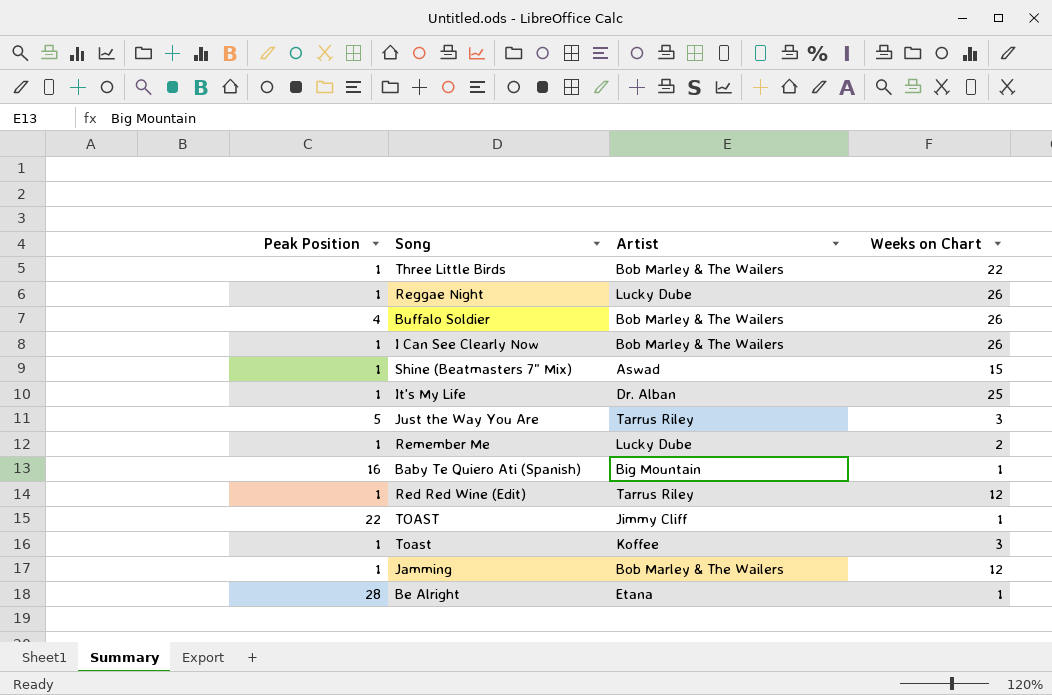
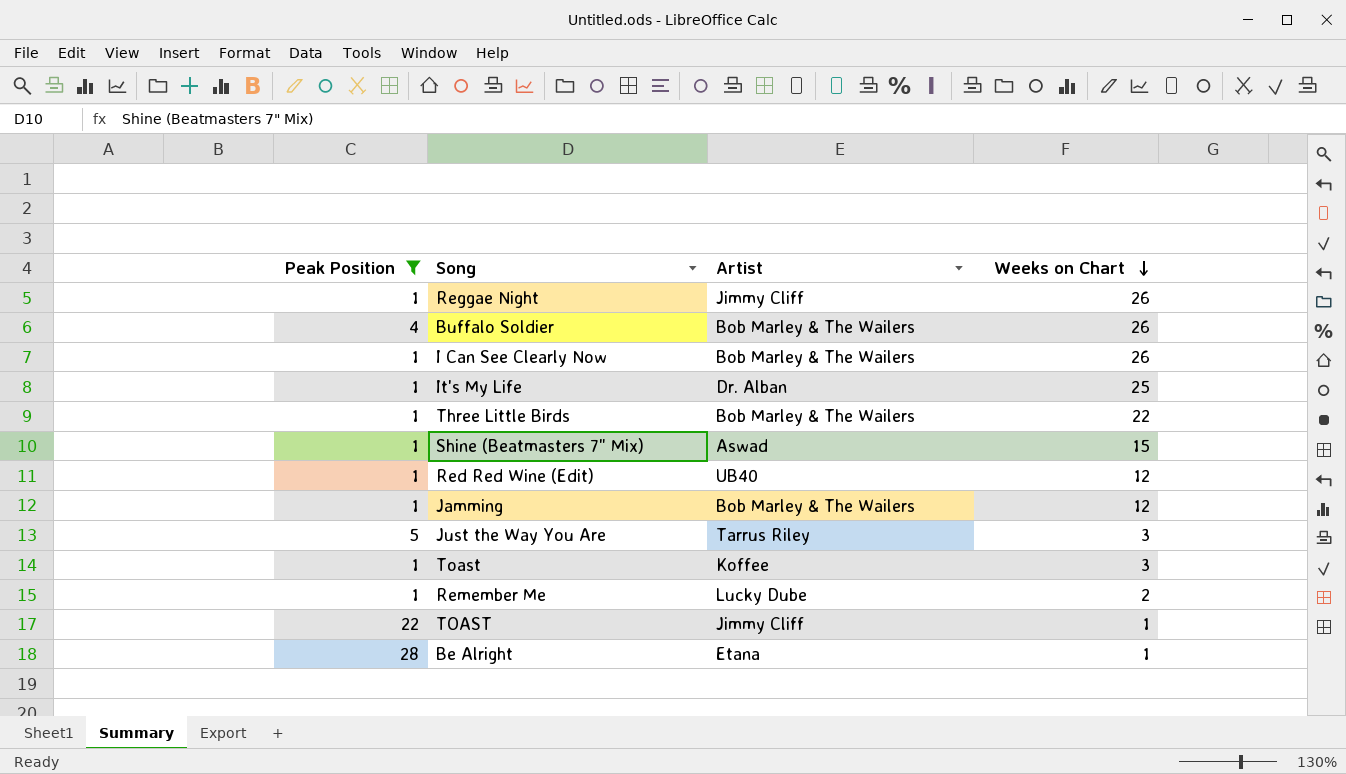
filter: none -> Peak Position != 16
row order: none -> Weeks on Chart descending
Reggae Night | Artist: Lucky Dube -> Jimmy Cliff
Red Red Wine (Edit) | Artist: Tarrus Riley -> UB40

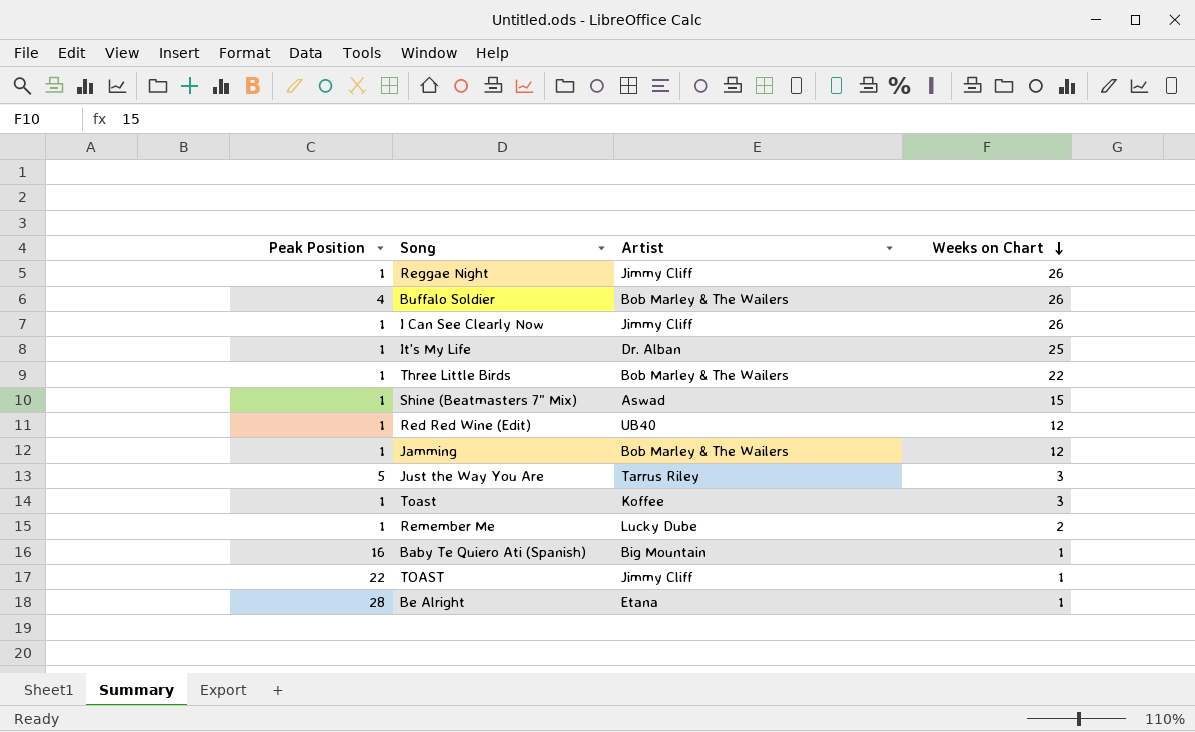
filter: Peak Position != 16 -> none
I Can See Clearly Now | Artist: Bob Marley & The Wailers -> Jimmy Cliff

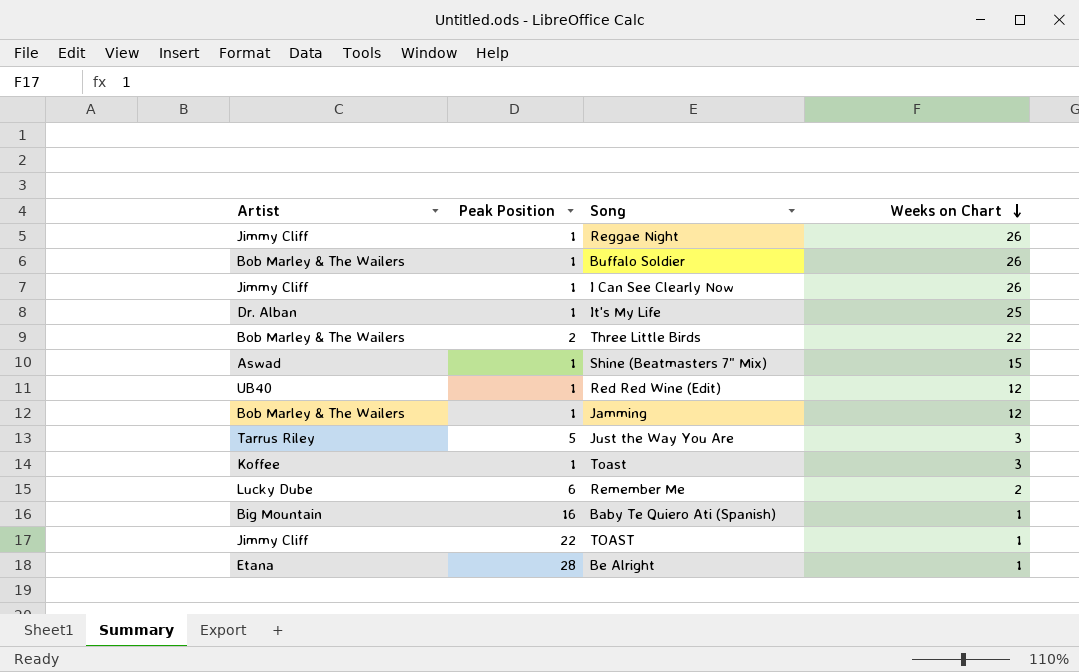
column Artist | position: 3 -> 1
Buffalo Soldier | Peak Position: 4 -> 1
Three Little Birds | Peak Position: 1 -> 2
Remember Me | Peak Position: 1 -> 6

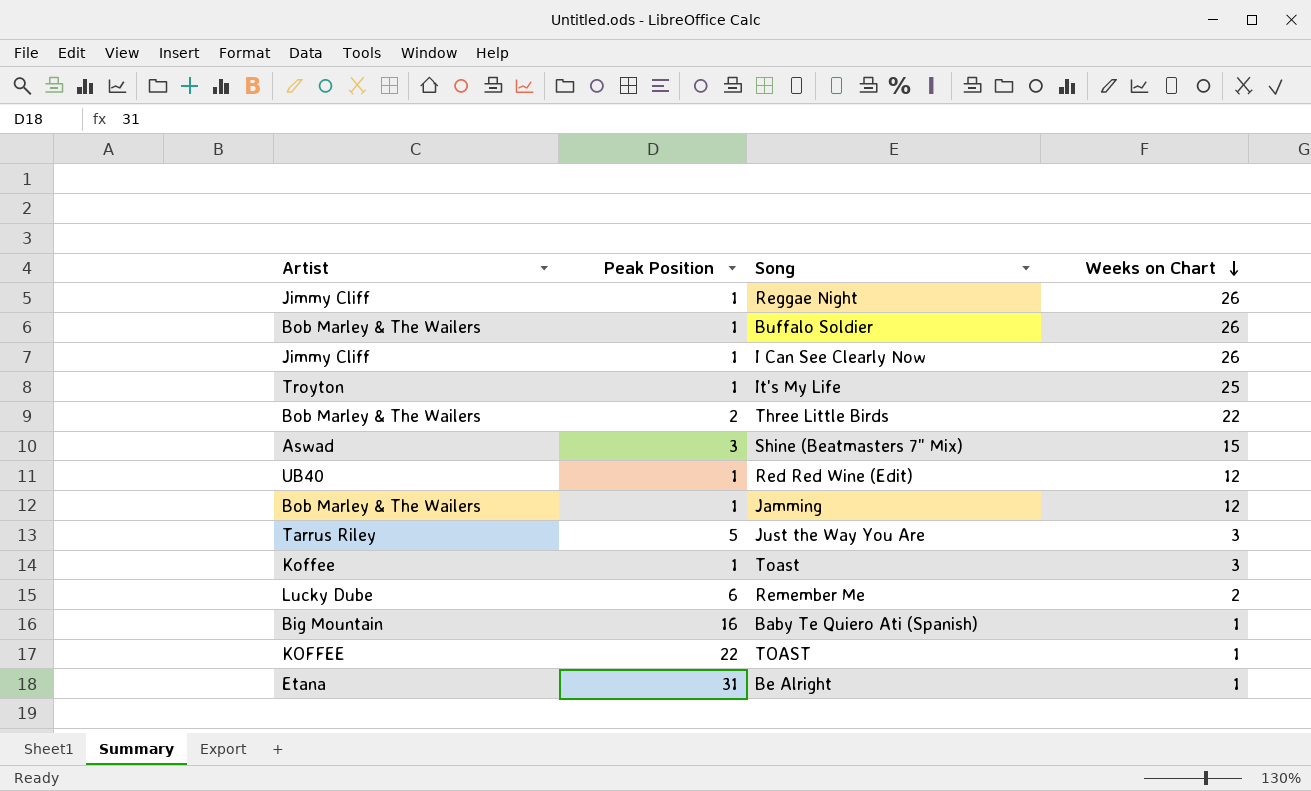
It's My Life | Artist: Dr. Alban -> Troyton
Shine (Beatmasters 7" Mix) | Peak Position: 1 -> 3
TOAST | Artist: Jimmy Cliff -> KOFFEE
Be Alright | Peak Position: 28 -> 31

